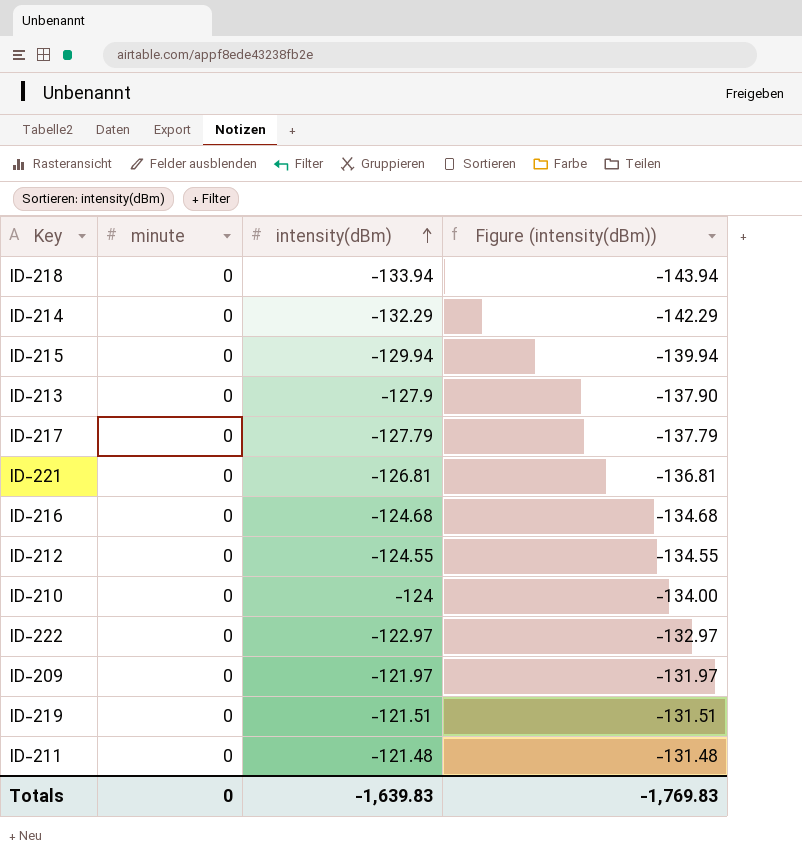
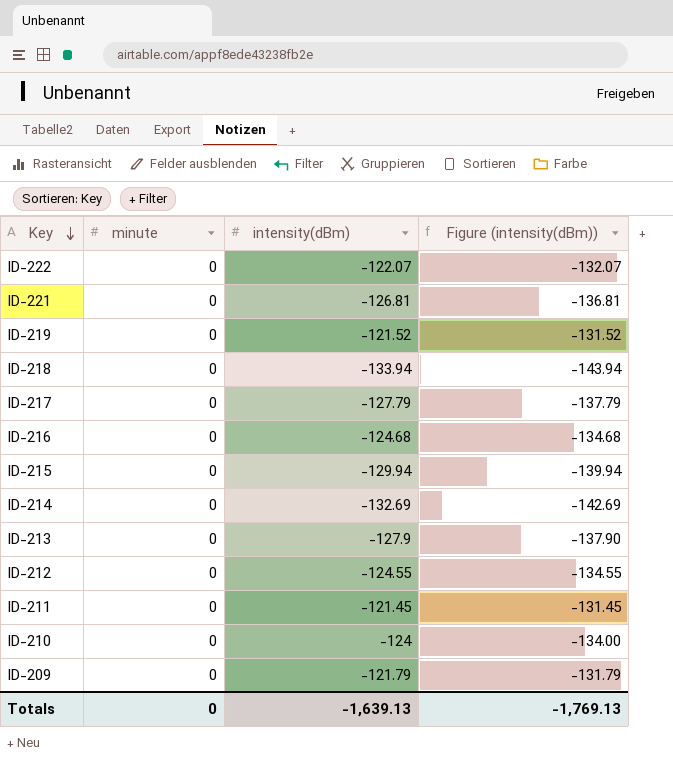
row order: intensity(dBm) ascending -> Key descending
ID-222 | intensity(dBm): -122.97 -> -122.07
ID-222 | Figure (intensity(dBm)): -132.97 -> -132.07
ID-219 | intensity(dBm): -121.51 -> -121.52
ID-219 | Figure (intensity(dBm)): -131.51 -> -131.52
ID-214 | intensity(dBm): -132.29 -> -132.69
ID-214 | Figure (intensity(dBm)): -142.29 -> -142.69
ID-211 | intensity(dBm): -121.48 -> -121.45
ID-211 | Figure (intensity(dBm)): -131.48 -> -131.45
ID-209 | intensity(dBm): -121.97 -> -121.79
ID-209 | Figure (intensity(dBm)): -131.97 -> -131.79
Totals | intensity(dBm): -1,639.83 -> -1,639.13
Totals | Figure (intensity(dBm)): -1,769.83 -> -1,769.13

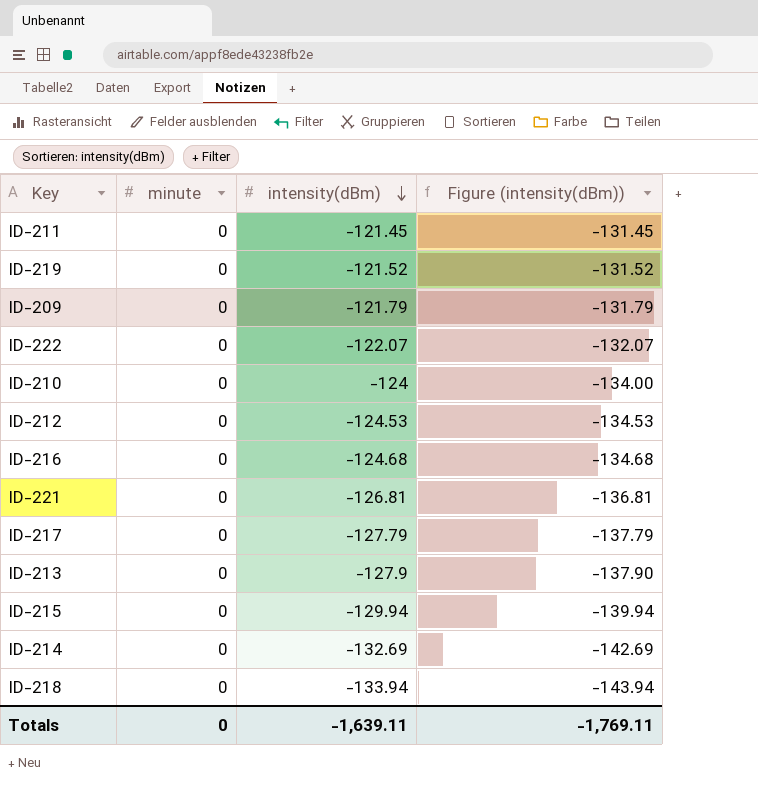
row order: Key descending -> intensity(dBm) descending
ID-212 | intensity(dBm): -124.55 -> -124.53
ID-212 | Figure (intensity(dBm)): -134.55 -> -134.53
Totals | intensity(dBm): -1,639.13 -> -1,639.11
Totals | Figure (intensity(dBm)): -1,769.13 -> -1,769.11

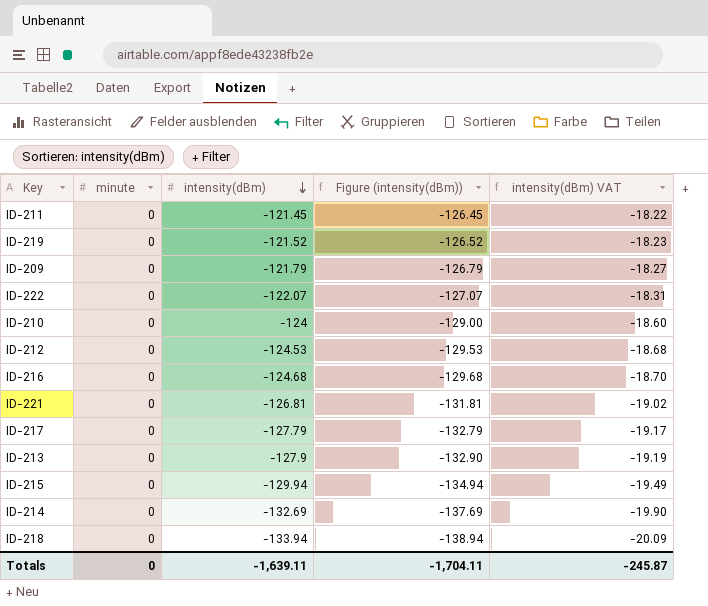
column Figure (intensity(dBm)) | formula: [intensity(dBm)] - 10 -> [intensity(dBm)] - 5
column intensity(dBm) VAT | formula: none -> [intensity(dBm)] * 0.15
Totals | Figure (intensity(dBm)): -1,769.11 -> -1,704.11

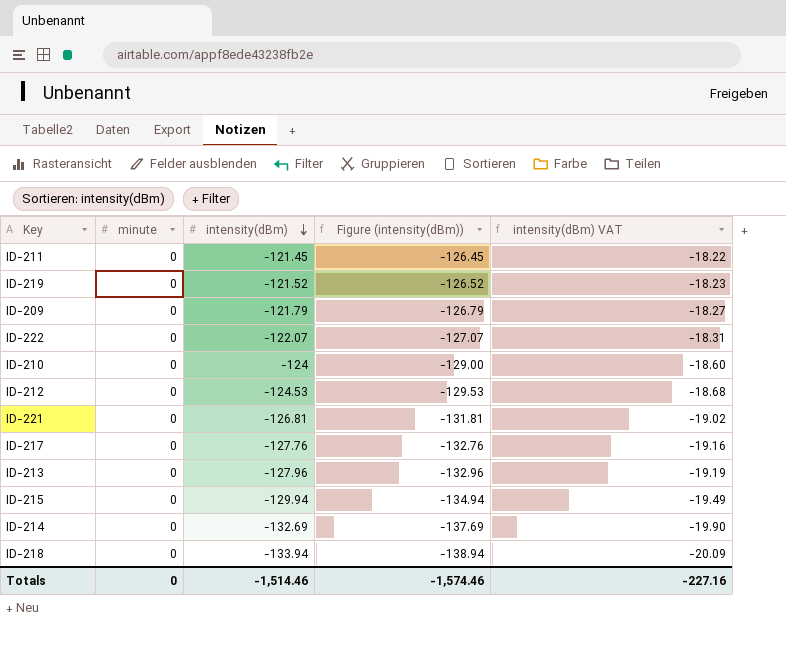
row ID-216: 0 | -124.68 | -129.68 | -18.70 -> none
ID-217 | intensity(dBm): -127.79 -> -127.76
ID-217 | Figure (intensity(dBm)): -132.79 -> -132.76
ID-217 | intensity(dBm) VAT: -19.17 -> -19.16
ID-213 | intensity(dBm): -127.9 -> -127.96
ID-213 | Figure (intensity(dBm)): -132.90 -> -132.96
Totals | intensity(dBm): -1,639.11 -> -1,514.46
Totals | Figure (intensity(dBm)): -1,704.11 -> -1,574.46
Totals | intensity(dBm) VAT: -245.87 -> -227.16

